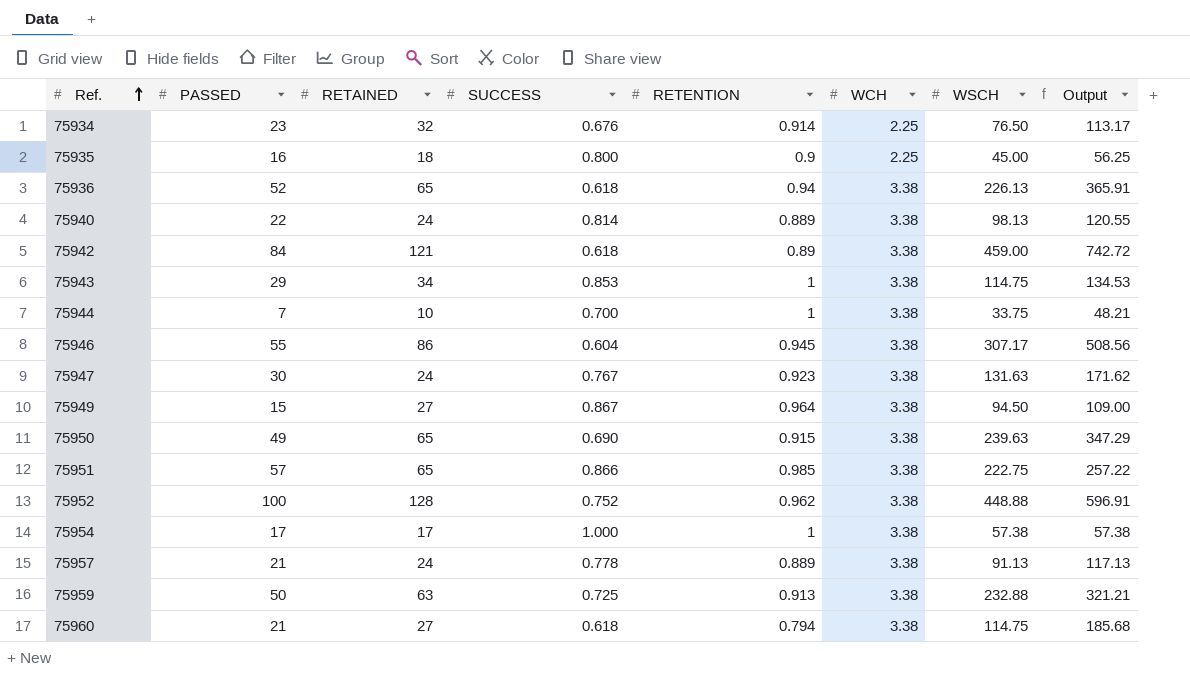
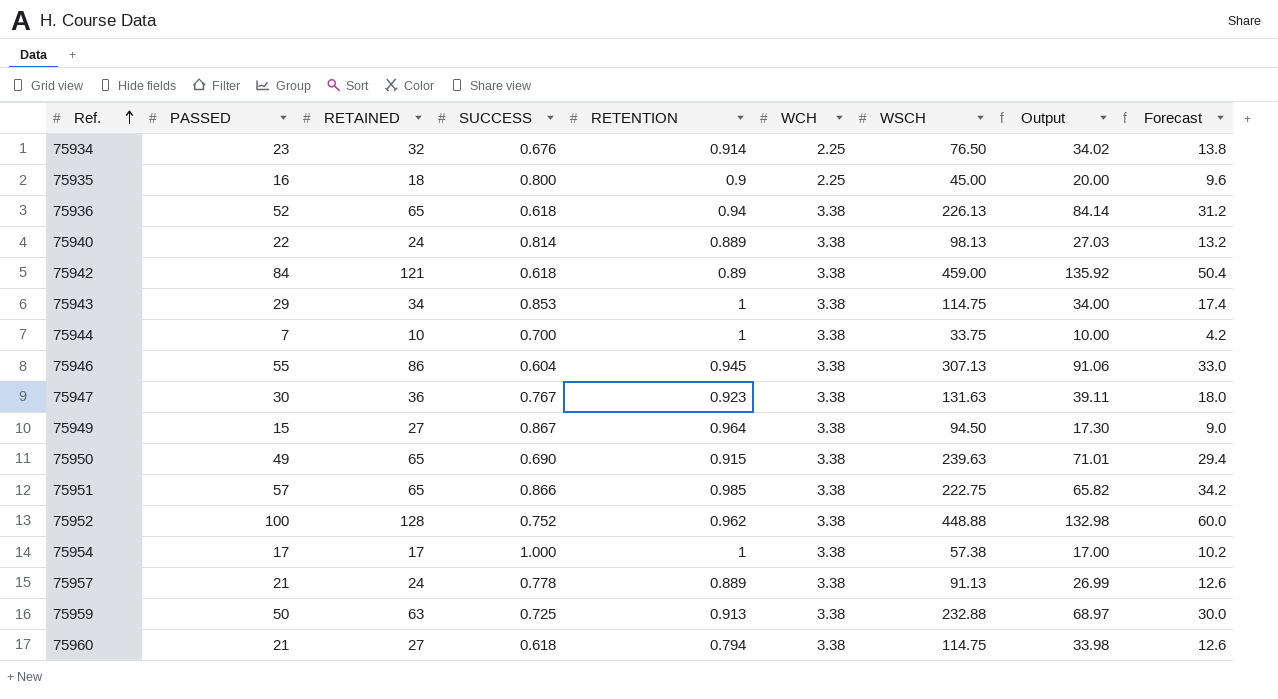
column Output | formula: [WSCH] / [SUCCESS] -> [PASSED] / [SUCCESS]
column Forecast | formula: none -> [PASSED] * 0.6
75946 | WSCH: 307.17 -> 307.13
75947 | RETAINED: 24 -> 36

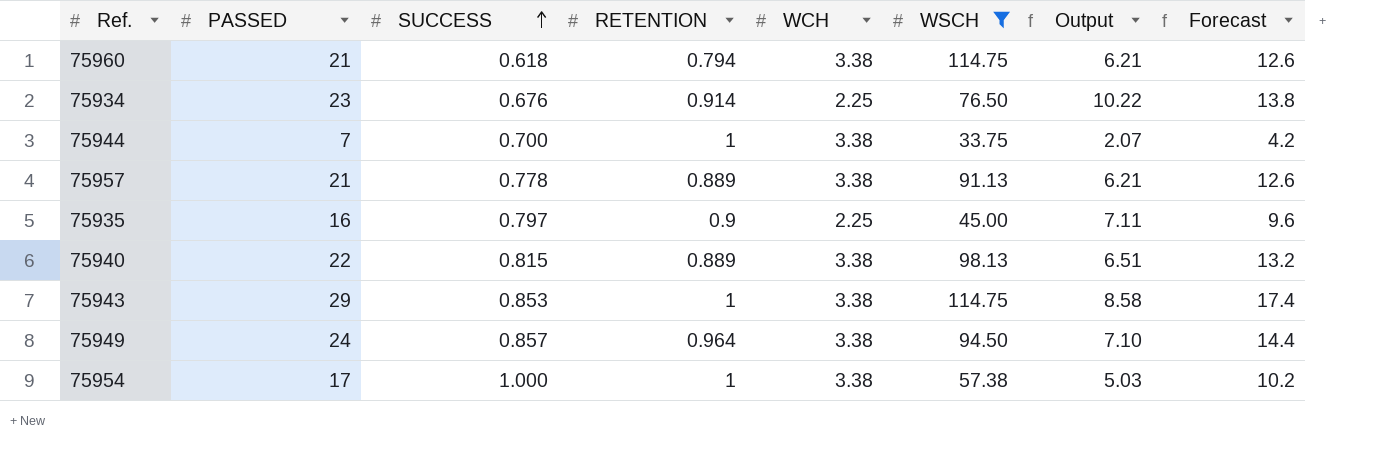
filter: none -> WSCH <= 114.75
row order: Ref. ascending -> SUCCESS ascending
column RETAINED | position: 3 -> none
column Output | formula: [PASSED] / [SUCCESS] -> [PASSED] / [WCH]
75935 | SUCCESS: 0.800 -> 0.797
75940 | SUCCESS: 0.814 -> 0.815
75949 | PASSED: 15 -> 24
75949 | SUCCESS: 0.867 -> 0.857
75949 | Forecast: 9.0 -> 14.4

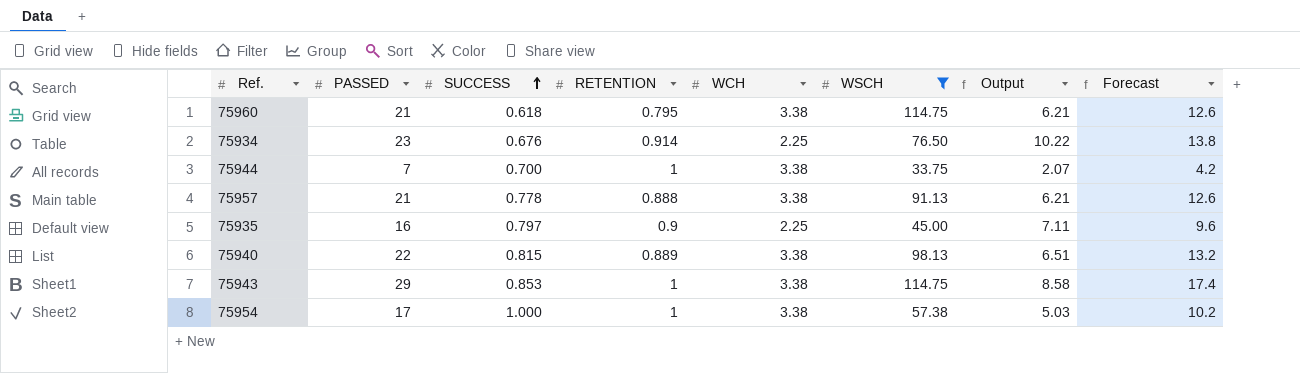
row 75949: 24 | 0.857 | 0.964 | 3.38 | 94.50 | 7.10 | 14.4 -> none
75960 | RETENTION: 0.794 -> 0.795
75957 | RETENTION: 0.889 -> 0.888

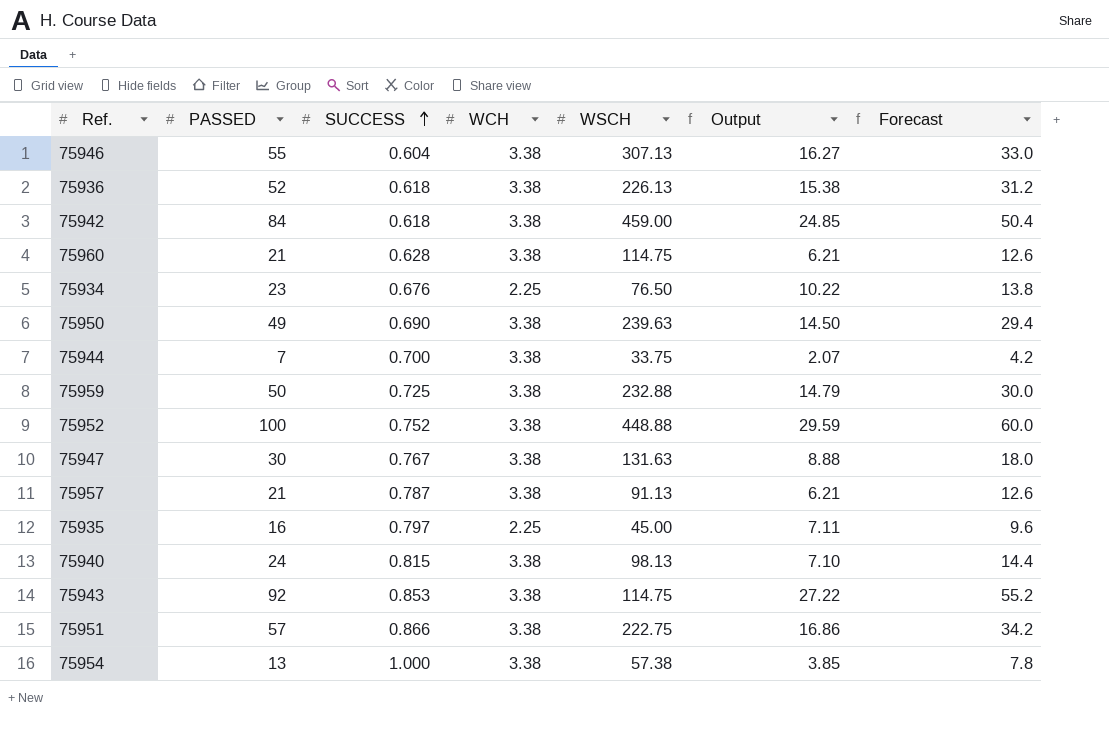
filter: WSCH <= 114.75 -> none
column RETENTION | position: 4 -> none
75960 | SUCCESS: 0.618 -> 0.628
75957 | SUCCESS: 0.778 -> 0.787
75940 | PASSED: 22 -> 24
75940 | Output: 6.51 -> 7.10
75940 | Forecast: 13.2 -> 14.4
75943 | PASSED: 29 -> 92
75943 | Output: 8.58 -> 27.22
75943 | Forecast: 17.4 -> 55.2
75954 | PASSED: 17 -> 13
75954 | Output: 5.03 -> 3.85
75954 | Forecast: 10.2 -> 7.8

